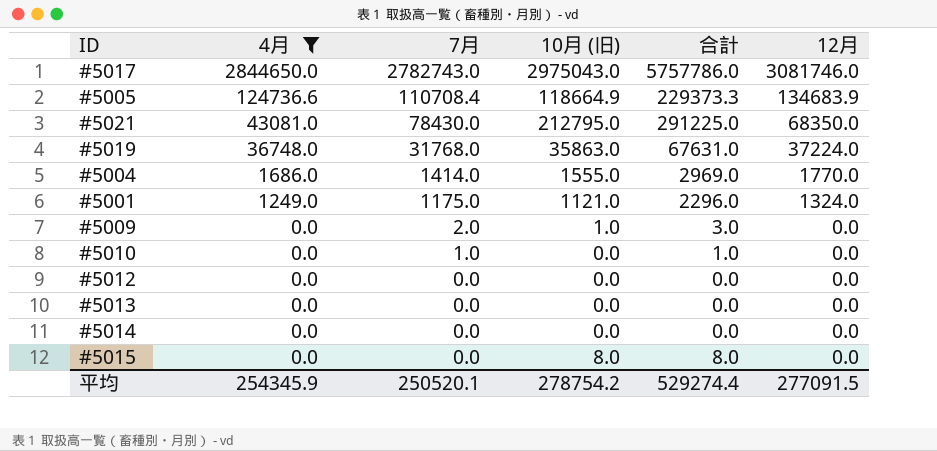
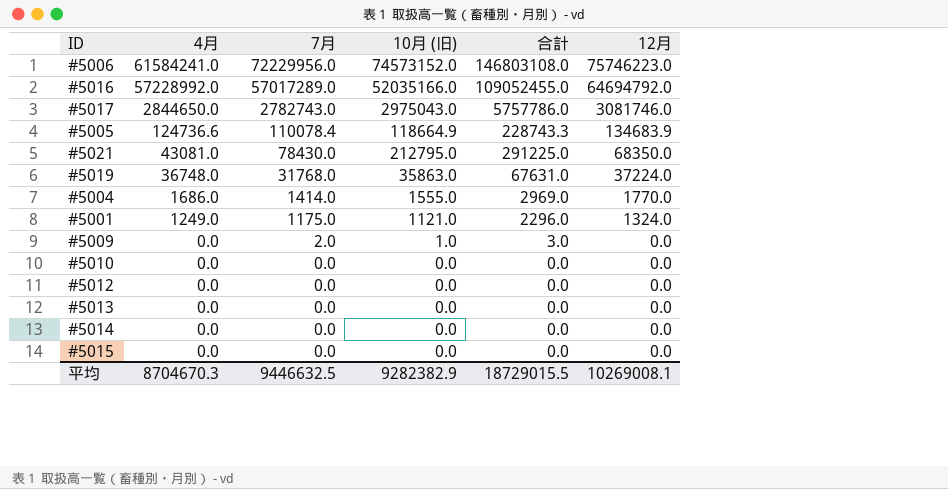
filter: 4月 <= 2844650.0 -> none
#5005 | 7月: 110708.4 -> 110078.4
#5005 | 合計: 229373.3 -> 228743.3
#5010 | 7月: 1.0 -> 0.0
#5010 | 合計: 1.0 -> 0.0
#5015 | 10月 (旧): 8.0 -> 0.0
#5015 | 合計: 8.0 -> 0.0
平均 | 4月: 254345.9 -> 8704670.3
平均 | 7月: 250520.1 -> 9446632.5
平均 | 10月 (旧): 278754.2 -> 9282382.9
平均 | 合計: 529274.4 -> 18729015.5
平均 | 12月: 277091.5 -> 10269008.1

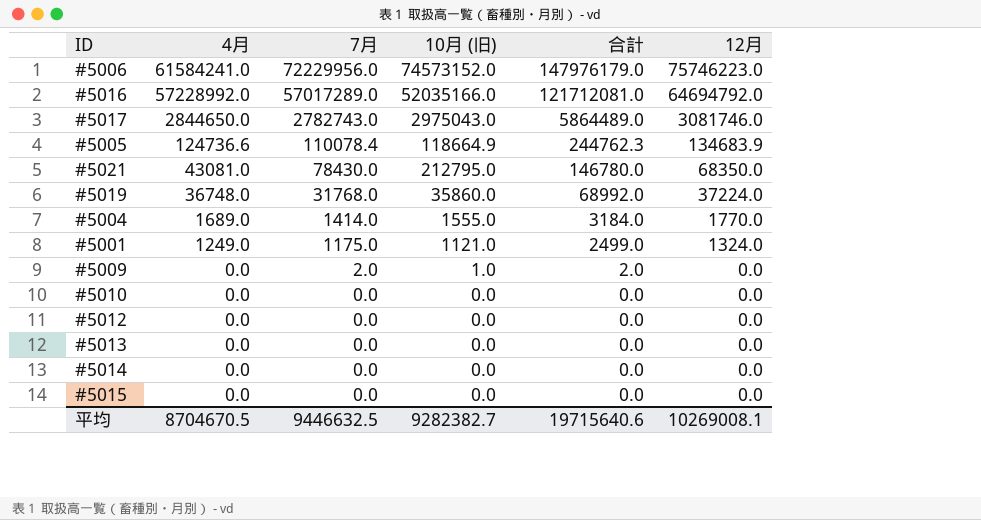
column 合計 | formula: [7月] + [10月 (旧)] -> [7月] + [12月]
#5019 | 10月 (旧): 35863.0 -> 35860.0
#5004 | 4月: 1686.0 -> 1689.0
平均 | 4月: 8704670.3 -> 8704670.5
平均 | 10月 (旧): 9282382.9 -> 9282382.7
平均 | 合計: 18729015.5 -> 19715640.6

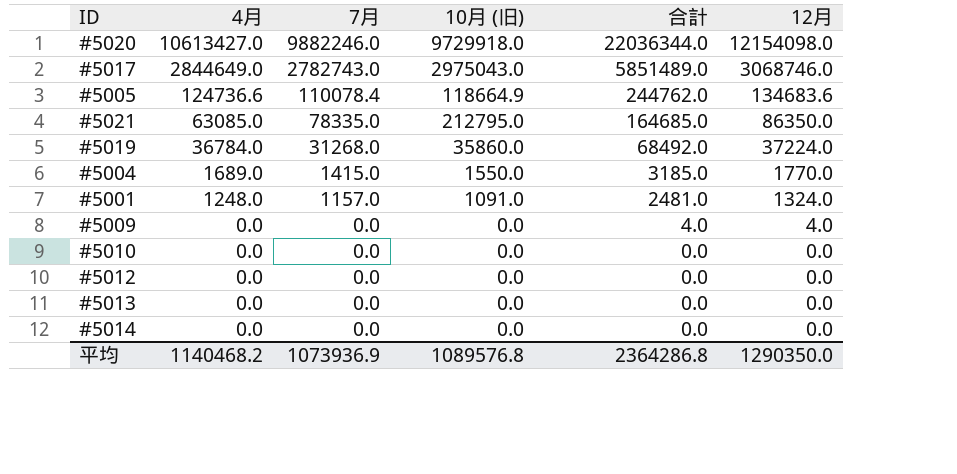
row #5006: 61584241.0 | 72229956.0 | 74573152.0 | 147976179.0 | 75746223.0 -> none
row #5016: 57228992.0 | 57017289.0 | 52035166.0 | 121712081.0 | 64694792.0 -> none
row #5015: 0.0 | 0.0 | 0.0 | 0.0 | 0.0 -> none
row #5020: none -> 10613427.0 | 9882246.0 | 9729918.0 | 22036344.0 | 12154098.0
#5017 | 4月: 2844650.0 -> 2844649.0
#5017 | 合計: 5864489.0 -> 5851489.0
#5017 | 12月: 3081746.0 -> 3068746.0
#5005 | 合計: 244762.3 -> 244762.0
#5005 | 12月: 134683.9 -> 134683.6
#5021 | 4月: 43081.0 -> 63085.0
#5021 | 7月: 78430.0 -> 78335.0
#5021 | 合計: 146780.0 -> 164685.0
#5021 | 12月: 68350.0 -> 86350.0
#5019 | 4月: 36748.0 -> 36784.0
#5019 | 7月: 31768.0 -> 31268.0
#5019 | 合計: 68992.0 -> 68492.0
#5004 | 7月: 1414.0 -> 1415.0
#5004 | 10月 (旧): 1555.0 -> 1550.0
#5004 | 合計: 3184.0 -> 3185.0
#5001 | 4月: 1249.0 -> 1248.0
#5001 | 7月: 1175.0 -> 1157.0
#5001 | 10月 (旧): 1121.0 -> 1091.0
#5001 | 合計: 2499.0 -> 2481.0
#5009 | 7月: 2.0 -> 0.0
#5009 | 10月 (旧): 1.0 -> 0.0
#5009 | 合計: 2.0 -> 4.0
#5009 | 12月: 0.0 -> 4.0
平均 | 4月: 8704670.5 -> 1140468.2
平均 | 7月: 9446632.5 -> 1073936.9
平均 | 10月 (旧): 9282382.7 -> 1089576.8
平均 | 合計: 19715640.6 -> 2364286.8
平均 | 12月: 10269008.1 -> 1290350.0

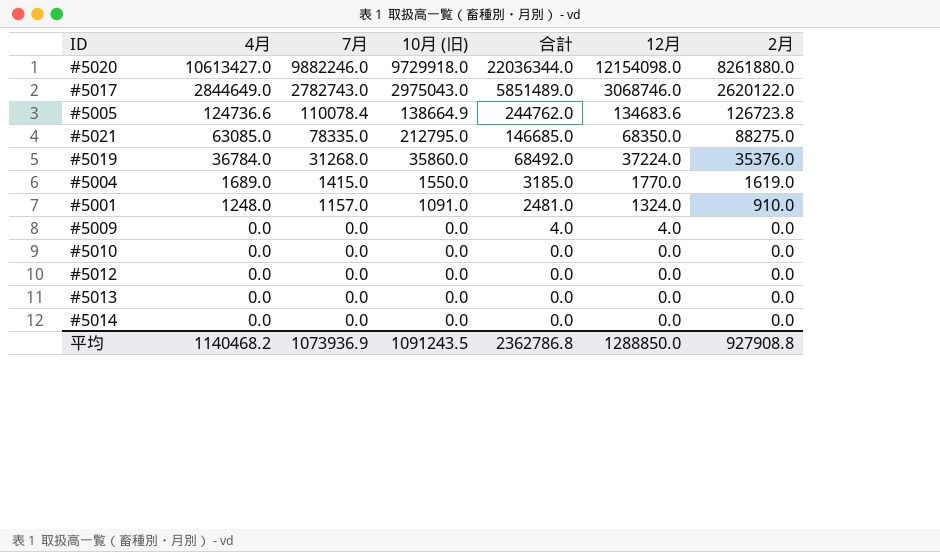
column 2月 | position: none -> 7
#5005 | 10月 (旧): 118664.9 -> 138664.9
#5021 | 合計: 164685.0 -> 146685.0
#5021 | 12月: 86350.0 -> 68350.0
平均 | 10月 (旧): 1089576.8 -> 1091243.5
平均 | 合計: 2364286.8 -> 2362786.8
平均 | 12月: 1290350.0 -> 1288850.0

